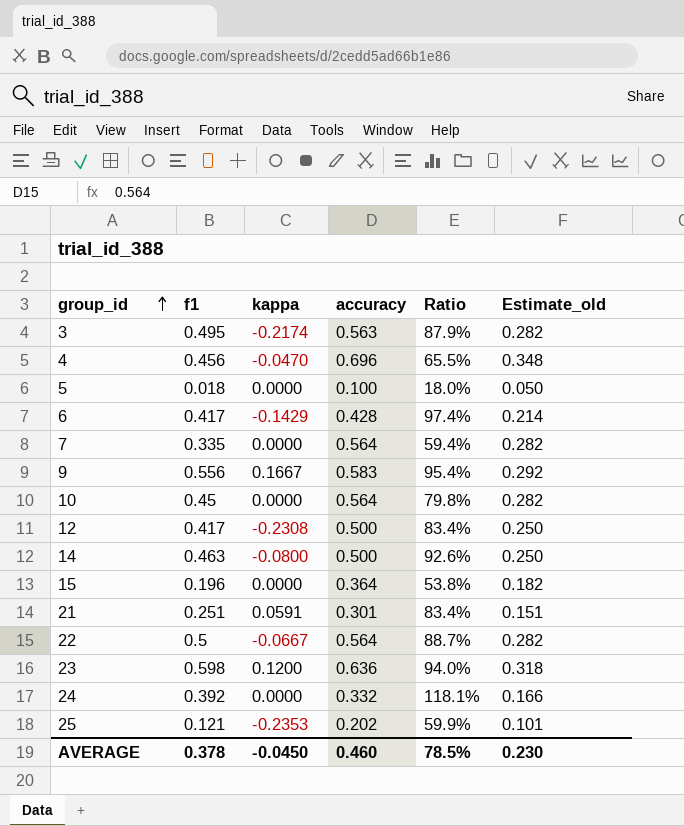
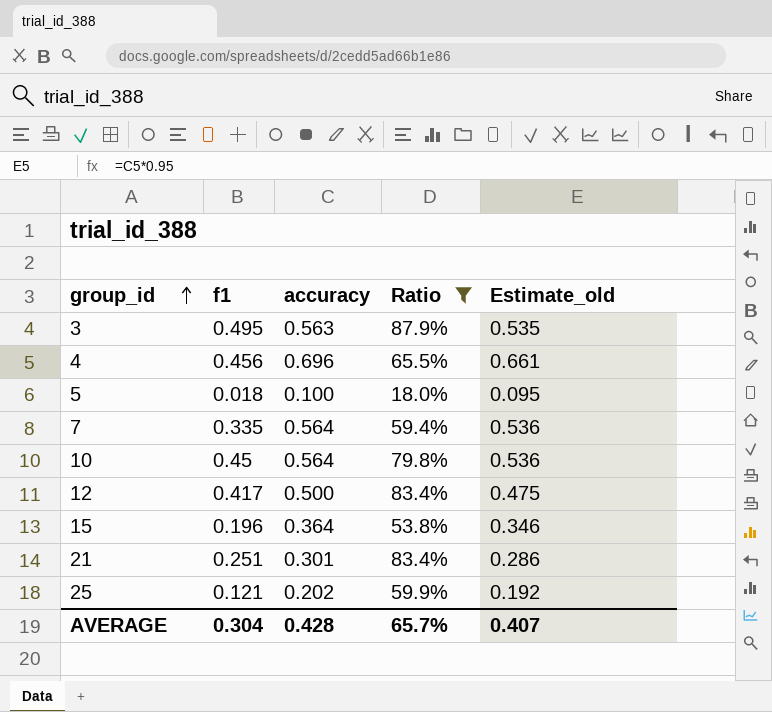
filter: none -> Ratio <= 87.9%
column kappa | position: 3 -> none
column Estimate_old | formula: [accuracy] * 0.5 -> [accuracy] * 0.95
AVERAGE | f1: 0.378 -> 0.304
AVERAGE | accuracy: 0.460 -> 0.428
AVERAGE | Ratio: 78.5% -> 65.7%
AVERAGE | Estimate_old: 0.230 -> 0.407

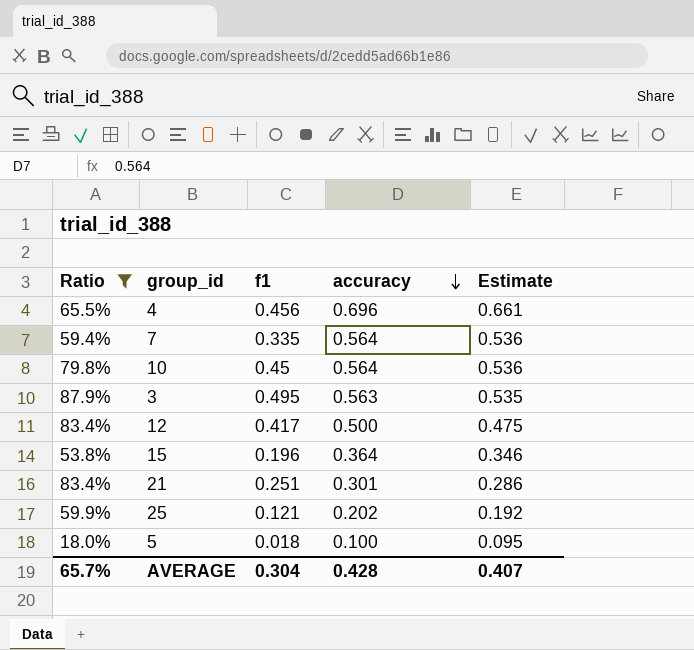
row order: group_id ascending -> accuracy descending
column Ratio | position: 4 -> 1
column name: Estimate_old -> Estimate

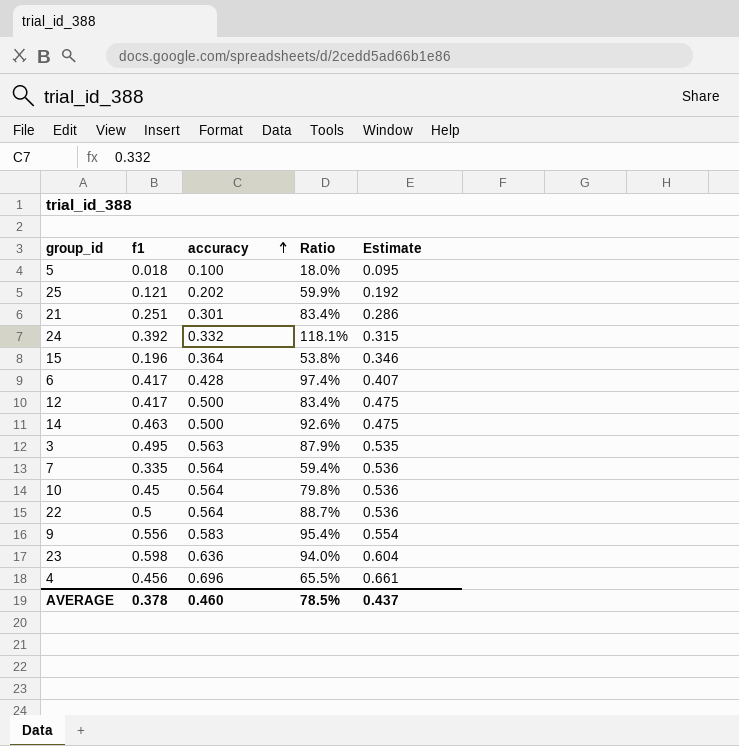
filter: Ratio <= 87.9% -> none
row order: accuracy descending -> accuracy ascending
column Ratio | position: 1 -> 4
AVERAGE | f1: 0.304 -> 0.378
AVERAGE | accuracy: 0.428 -> 0.460
AVERAGE | Ratio: 65.7% -> 78.5%
AVERAGE | Estimate: 0.407 -> 0.437

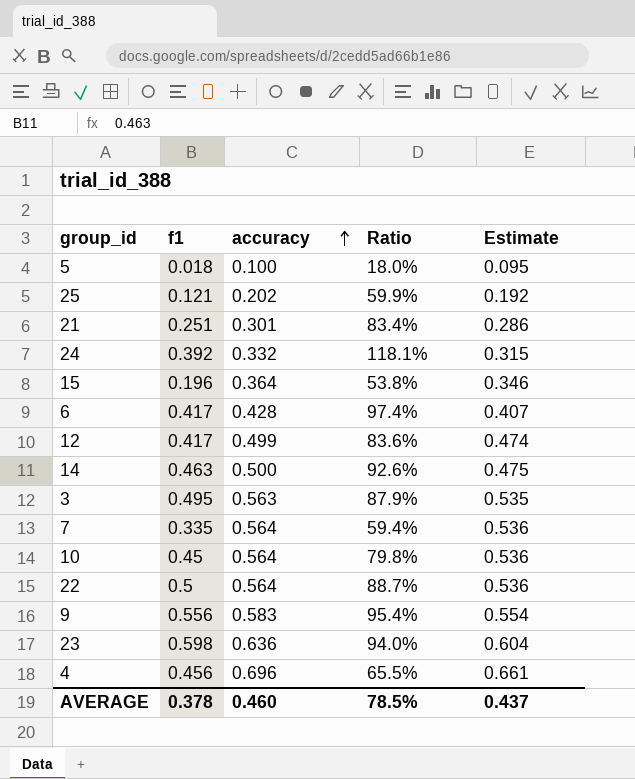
12 | accuracy: 0.500 -> 0.499
12 | Ratio: 83.4% -> 83.6%
12 | Estimate: 0.475 -> 0.474

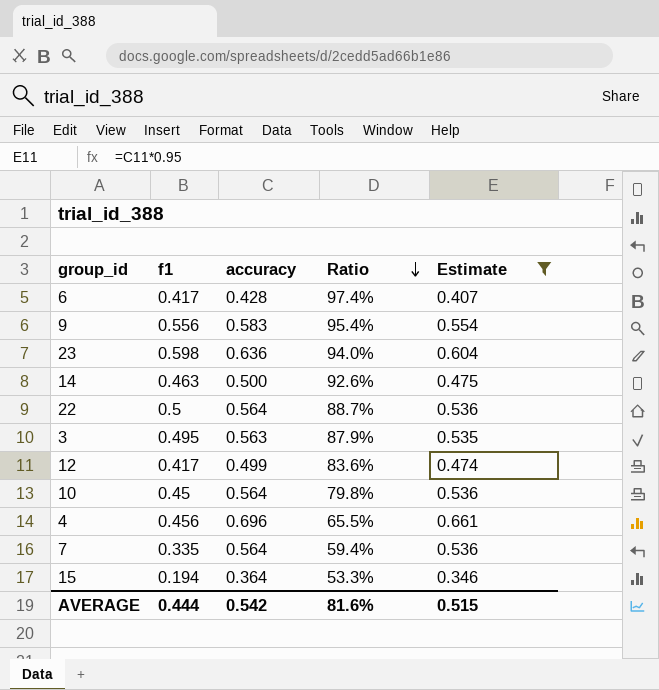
filter: none -> Estimate >= 0.346
row order: accuracy ascending -> Ratio descending
15 | f1: 0.196 -> 0.194
15 | Ratio: 53.8% -> 53.3%
AVERAGE | f1: 0.378 -> 0.444
AVERAGE | accuracy: 0.460 -> 0.542
AVERAGE | Ratio: 78.5% -> 81.6%
AVERAGE | Estimate: 0.437 -> 0.515

